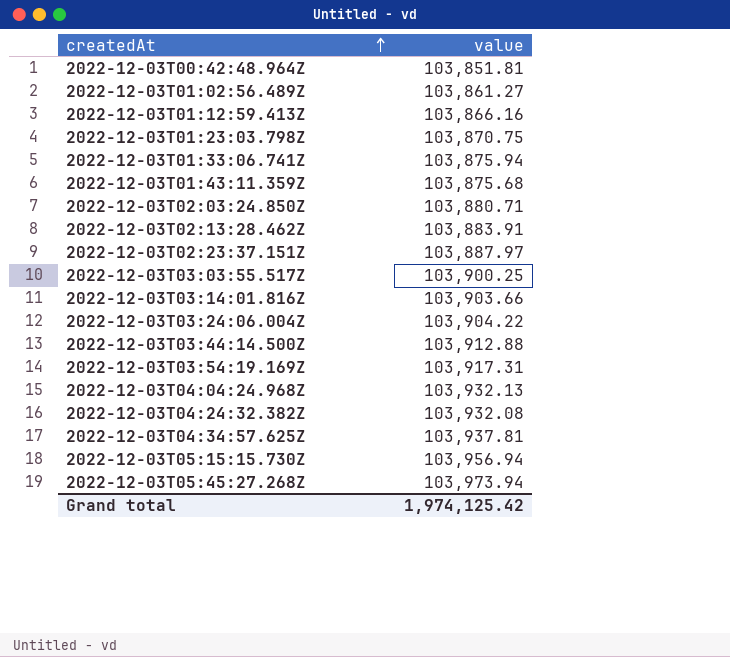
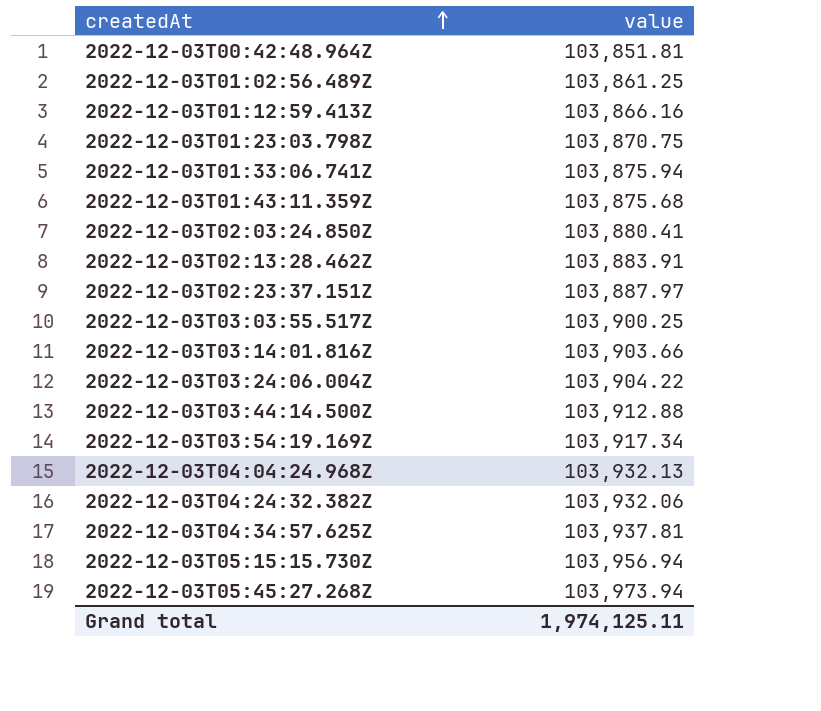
2022-12-03T01:02:56.489Z | value: 103,861.27 -> 103,861.25
2022-12-03T02:03:24.850Z | value: 103,880.71 -> 103,880.41
2022-12-03T03:54:19.169Z | value: 103,917.31 -> 103,917.34
2022-12-03T04:24:32.382Z | value: 103,932.08 -> 103,932.06
Grand total | value: 1,974,125.42 -> 1,974,125.11

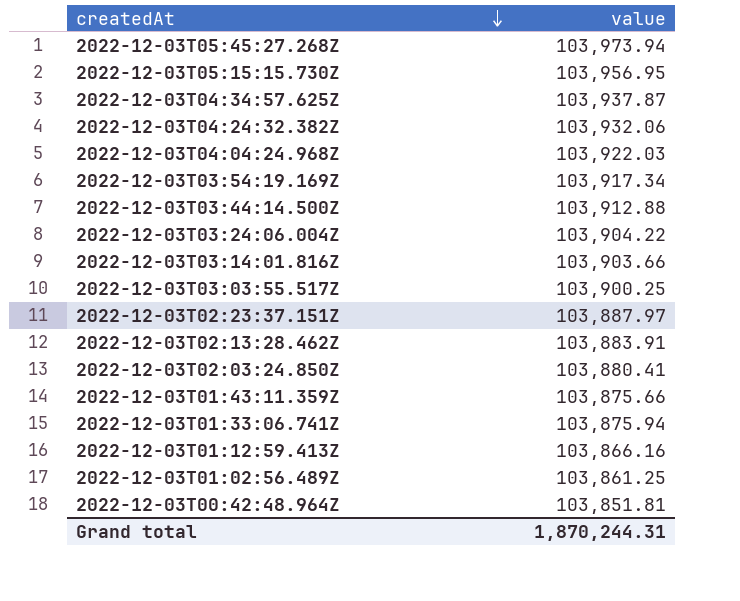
row order: createdAt ascending -> createdAt descending
row 2022-12-03T01:23:03.798Z: 103,870.75 -> none
2022-12-03T05:15:15.730Z | value: 103,956.94 -> 103,956.95
2022-12-03T04:34:57.625Z | value: 103,937.81 -> 103,937.87
2022-12-03T04:04:24.968Z | value: 103,932.13 -> 103,922.03
2022-12-03T01:43:11.359Z | value: 103,875.68 -> 103,875.66
Grand total | value: 1,974,125.11 -> 1,870,244.31

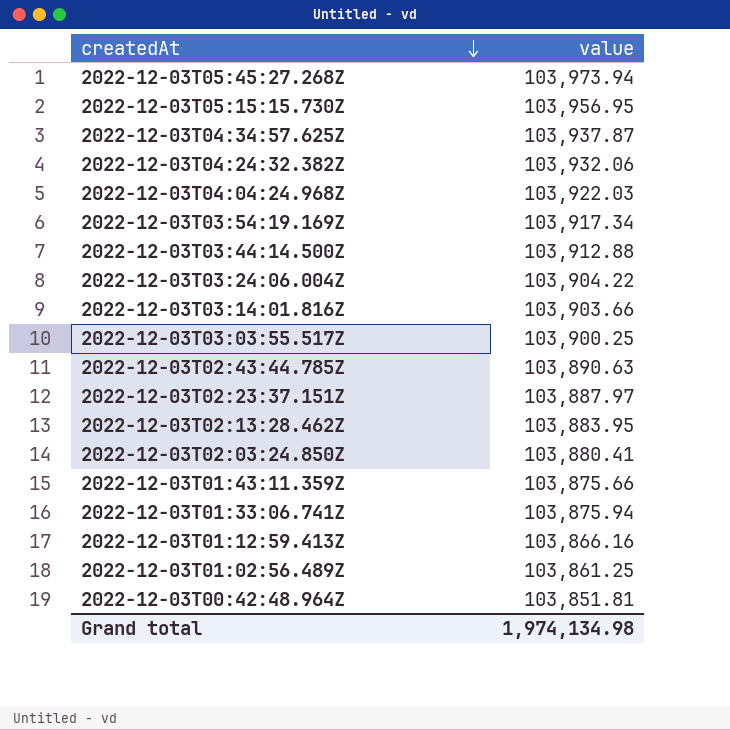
row 2022-12-03T02:43:44.785Z: none -> 103,890.63
2022-12-03T02:13:28.462Z | value: 103,883.91 -> 103,883.95
Grand total | value: 1,870,244.31 -> 1,974,134.98

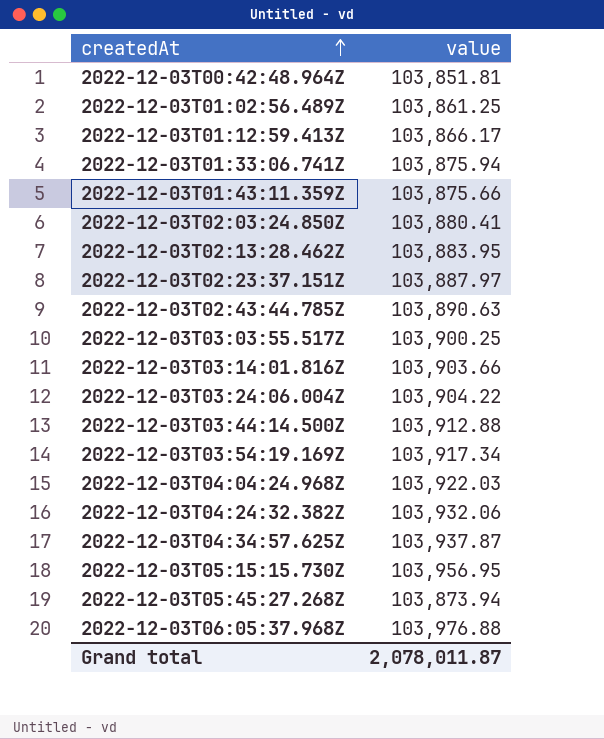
row order: createdAt descending -> createdAt ascending
2022-12-03T01:12:59.413Z | value: 103,866.16 -> 103,866.17
2022-12-03T05:45:27.268Z | value: 103,973.94 -> 103,873.94
row 2022-12-03T06:05:37.968Z: none -> 103,976.88
Grand total | value: 1,974,134.98 -> 2,078,011.87

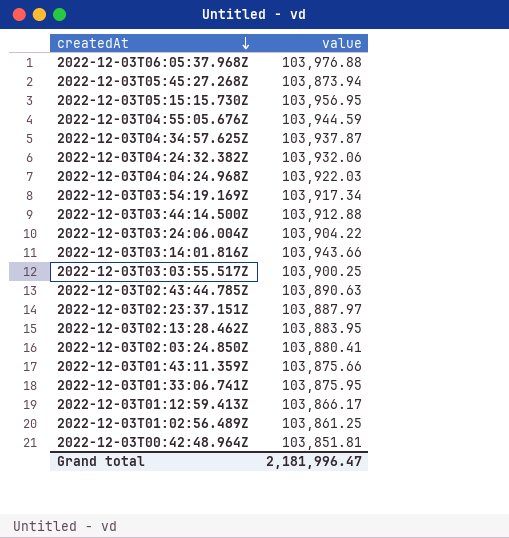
row order: createdAt ascending -> createdAt descending
row 2022-12-03T04:55:05.676Z: none -> 103,944.59
2022-12-03T03:14:01.816Z | value: 103,903.66 -> 103,943.66
2022-12-03T01:33:06.741Z | value: 103,875.94 -> 103,875.95
Grand total | value: 2,078,011.87 -> 2,181,996.47

